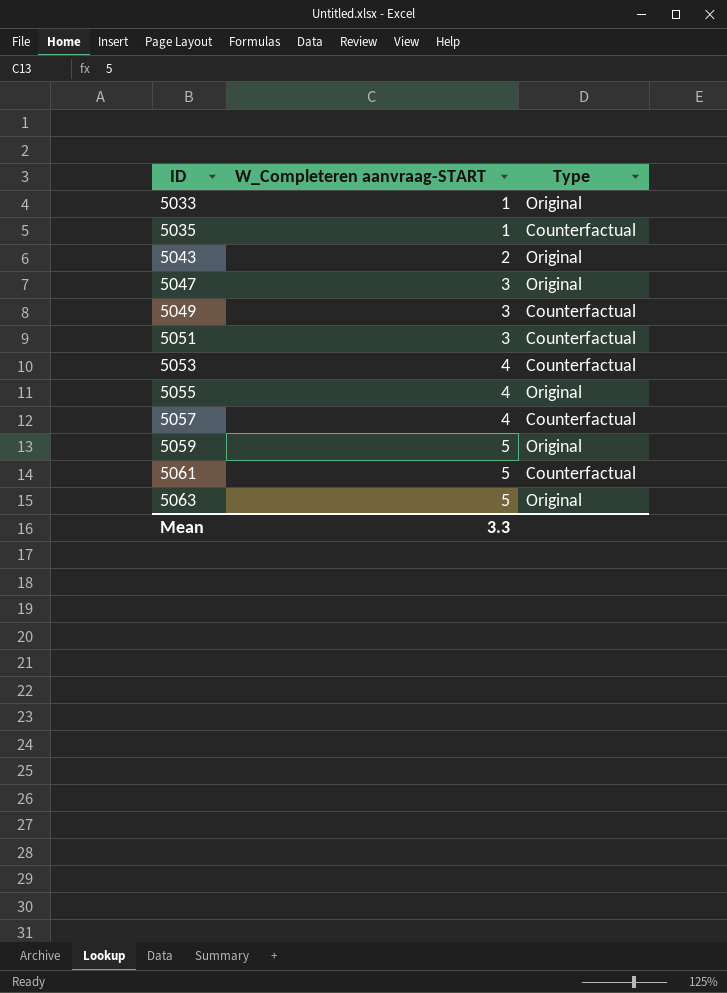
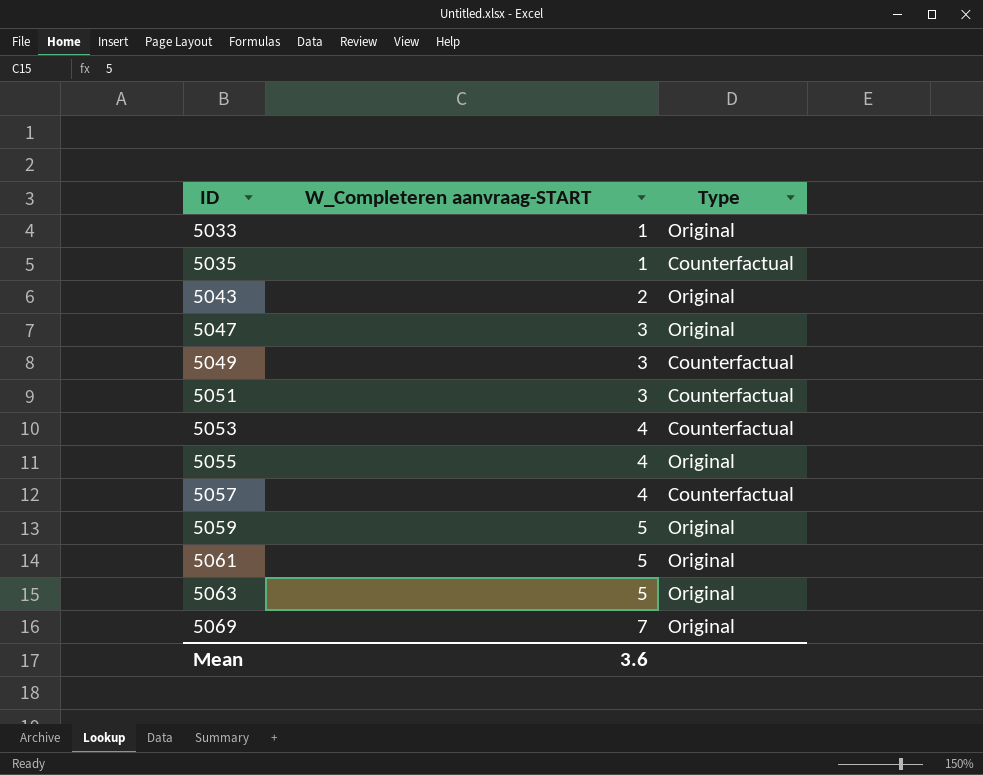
5061 | Type: Counterfactual -> Original
row 5069: none -> 7 | Original
Mean | W_Completeren aanvraag-START: 3.3 -> 3.6

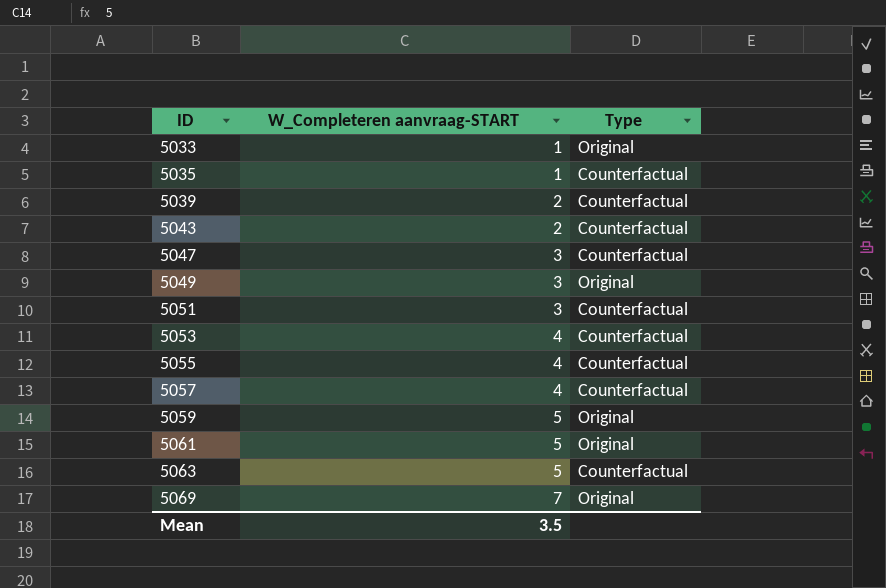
row 5039: none -> 2 | Counterfactual
5043 | Type: Original -> Counterfactual
5047 | Type: Original -> Counterfactual
5049 | Type: Counterfactual -> Original
5055 | Type: Original -> Counterfactual
5063 | Type: Original -> Counterfactual
Mean | W_Completeren aanvraag-START: 3.6 -> 3.5

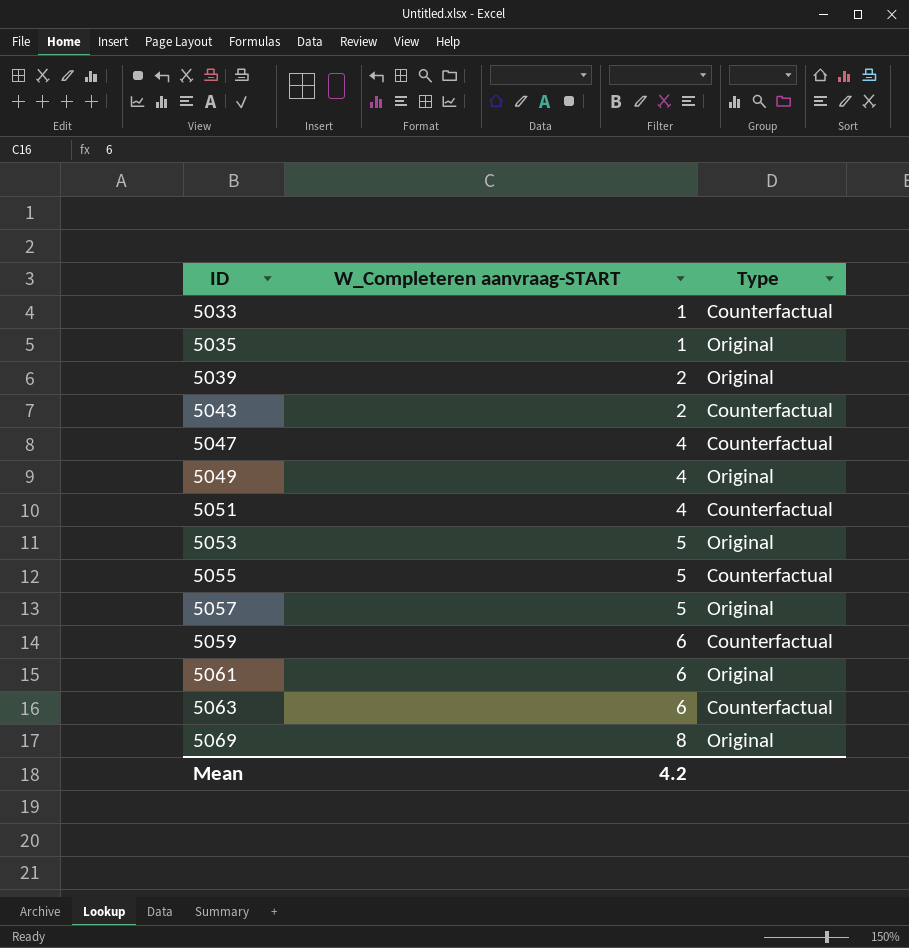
5033 | Type: Original -> Counterfactual
5035 | Type: Counterfactual -> Original
5039 | Type: Counterfactual -> Original
5047 | W_Completeren aanvraag-START: 3 -> 4
5049 | W_Completeren aanvraag-START: 3 -> 4
5051 | W_Completeren aanvraag-START: 3 -> 4
5053 | W_Completeren aanvraag-START: 4 -> 5
5053 | Type: Counterfactual -> Original
5055 | W_Completeren aanvraag-START: 4 -> 5
5057 | W_Completeren aanvraag-START: 4 -> 5
5057 | Type: Counterfactual -> Original
5059 | W_Completeren aanvraag-START: 5 -> 6
5059 | Type: Original -> Counterfactual
5061 | W_Completeren aanvraag-START: 5 -> 6
5063 | W_Completeren aanvraag-START: 5 -> 6
5069 | W_Completeren aanvraag-START: 7 -> 8
Mean | W_Completeren aanvraag-START: 3.5 -> 4.2

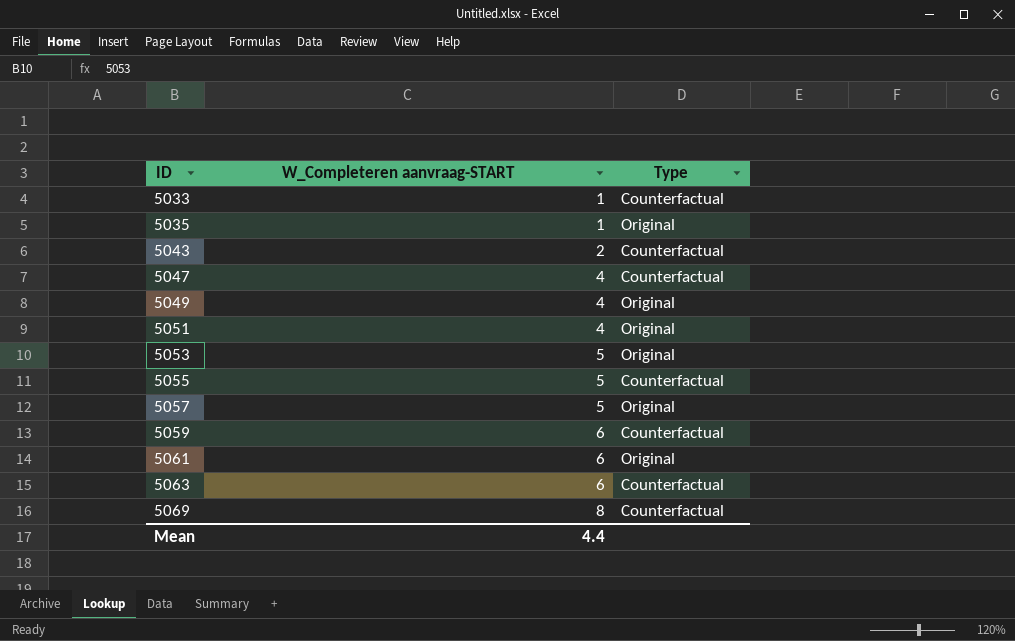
row 5039: 2 | Original -> none
5051 | Type: Counterfactual -> Original
5069 | Type: Original -> Counterfactual
Mean | W_Completeren aanvraag-START: 4.2 -> 4.4

